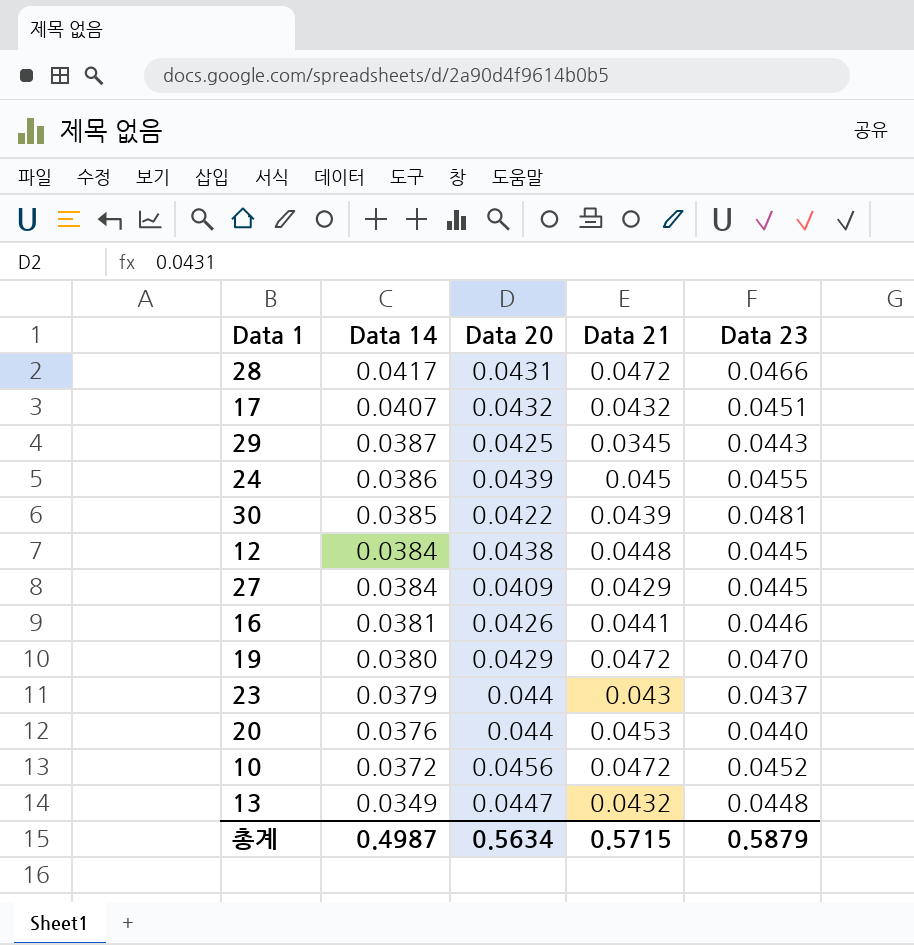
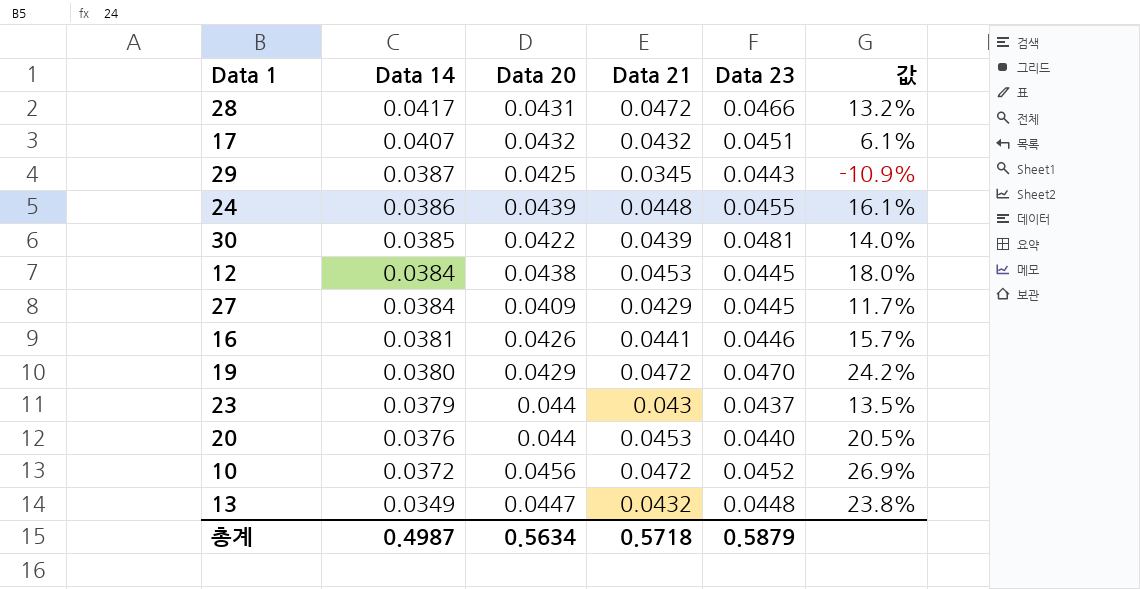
column 값 | formula: none -> ([Data 21] - [Data 14]) / [Data 14]
24 | Data 21: 0.045 -> 0.0448
12 | Data 21: 0.0448 -> 0.0453
총계 | Data 21: 0.5715 -> 0.5718

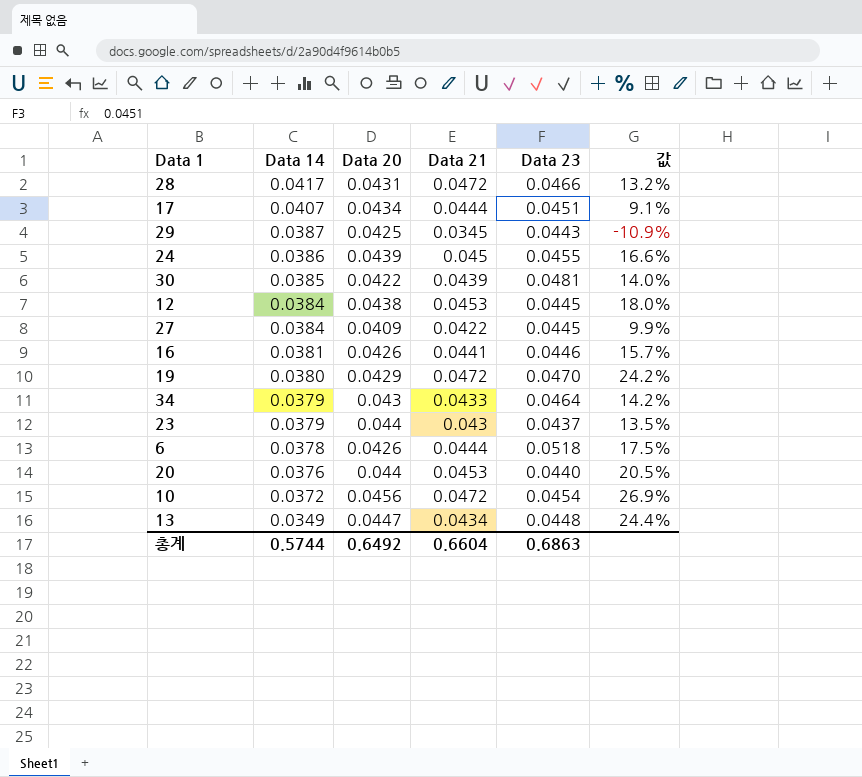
17 | Data 20: 0.0432 -> 0.0434
17 | Data 21: 0.0432 -> 0.0444
17 | 값: 6.1% -> 9.1%
24 | Data 21: 0.0448 -> 0.045
24 | 값: 16.1% -> 16.6%
27 | Data 21: 0.0429 -> 0.0422
27 | 값: 11.7% -> 9.9%
row 34: none -> 0.0379 | 0.043 | 0.0433 | 0.0464 | 14.2%
row 6: none -> 0.0378 | 0.0426 | 0.0444 | 0.0518 | 17.5%
10 | Data 23: 0.0452 -> 0.0454
13 | Data 21: 0.0432 -> 0.0434
13 | 값: 23.8% -> 24.4%
총계 | Data 14: 0.4987 -> 0.5744
총계 | Data 20: 0.5634 -> 0.6492
총계 | Data 21: 0.5718 -> 0.6604
총계 | Data 23: 0.5879 -> 0.6863

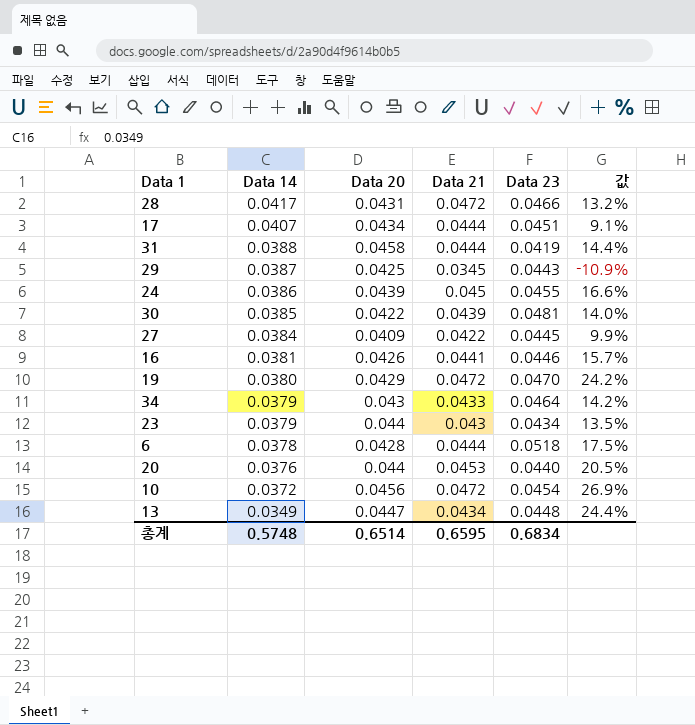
row 12: 0.0384 | 0.0438 | 0.0453 | 0.0445 | 18.0% -> none
row 31: none -> 0.0388 | 0.0458 | 0.0444 | 0.0419 | 14.4%
23 | Data 23: 0.0437 -> 0.0434
6 | Data 20: 0.0426 -> 0.0428
총계 | Data 14: 0.5744 -> 0.5748
총계 | Data 20: 0.6492 -> 0.6514
총계 | Data 21: 0.6604 -> 0.6595
총계 | Data 23: 0.6863 -> 0.6834

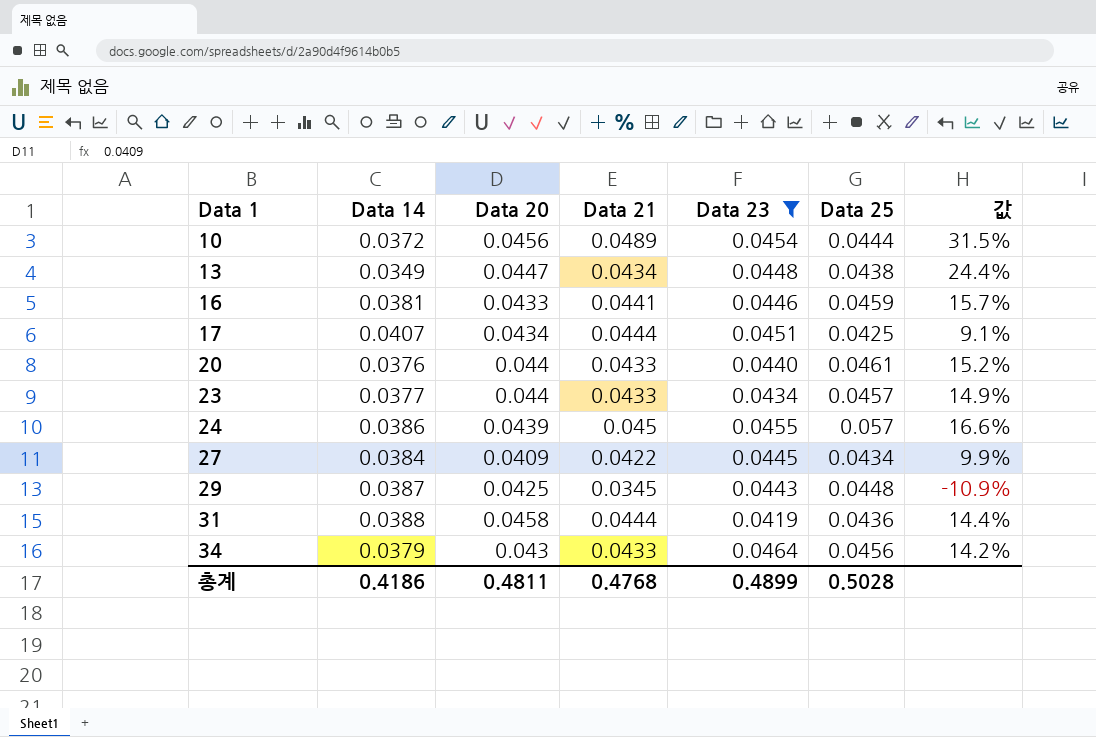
filter: none -> Data 23 <= 0.0464
row order: Data 14 descending -> Data 1 ascending
column Data 25 | position: none -> 6
10 | Data 21: 0.0472 -> 0.0489
10 | 값: 26.9% -> 31.5%
16 | Data 20: 0.0426 -> 0.0433
20 | Data 21: 0.0453 -> 0.0433
20 | 값: 20.5% -> 15.2%
23 | Data 14: 0.0379 -> 0.0377
23 | Data 21: 0.043 -> 0.0433
23 | 값: 13.5% -> 14.9%
총계 | Data 14: 0.5748 -> 0.4186
총계 | Data 20: 0.6514 -> 0.4811
총계 | Data 21: 0.6595 -> 0.4768
총계 | Data 23: 0.6834 -> 0.4899

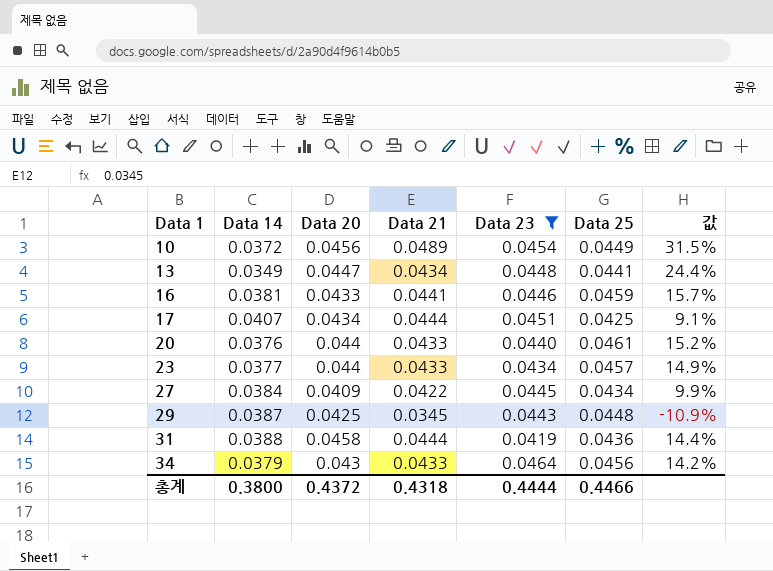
row 24: 0.0386 | 0.0439 | 0.045 | 0.0455 | 0.057 | 16.6% -> none
10 | Data 25: 0.0444 -> 0.0449
13 | Data 25: 0.0438 -> 0.0441
총계 | Data 14: 0.4186 -> 0.3800
총계 | Data 20: 0.4811 -> 0.4372
총계 | Data 21: 0.4768 -> 0.4318
총계 | Data 23: 0.4899 -> 0.4444
총계 | Data 25: 0.5028 -> 0.4466

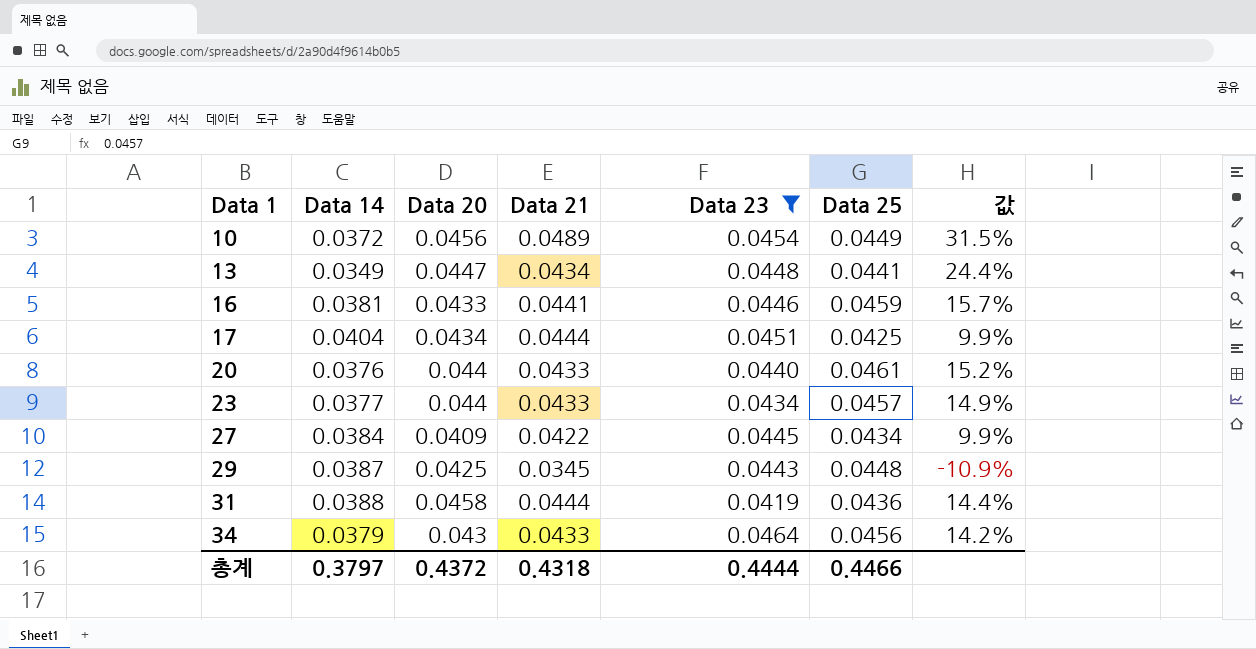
17 | Data 14: 0.0407 -> 0.0404
17 | 값: 9.1% -> 9.9%
총계 | Data 14: 0.3800 -> 0.3797

